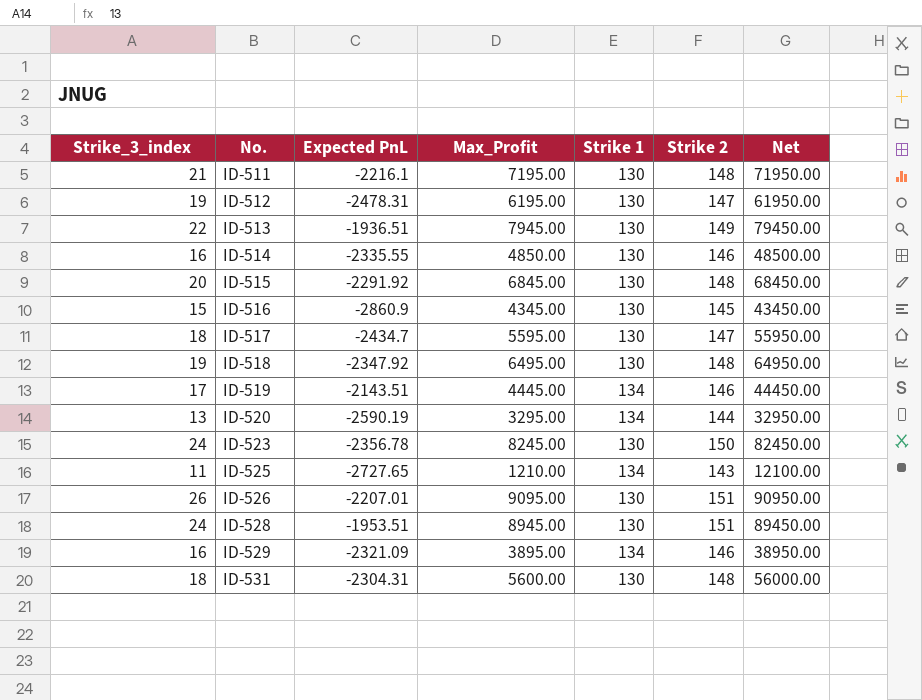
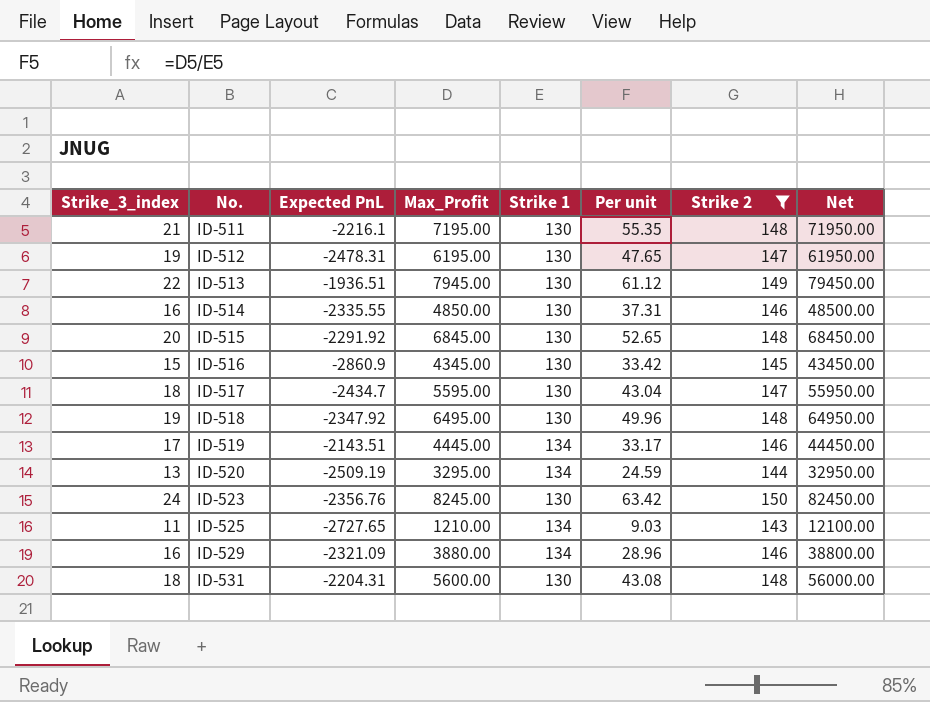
filter: none -> Strike 2 != 151
column Per unit | formula: none -> [Max_Profit] / [Strike 1]
ID-520 | Expected PnL: -2590.19 -> -2509.19
ID-523 | Expected PnL: -2356.78 -> -2356.76
ID-529 | Max_Profit: 3895.00 -> 3880.00
ID-529 | Net: 38950.00 -> 38800.00
ID-531 | Expected PnL: -2304.31 -> -2204.31

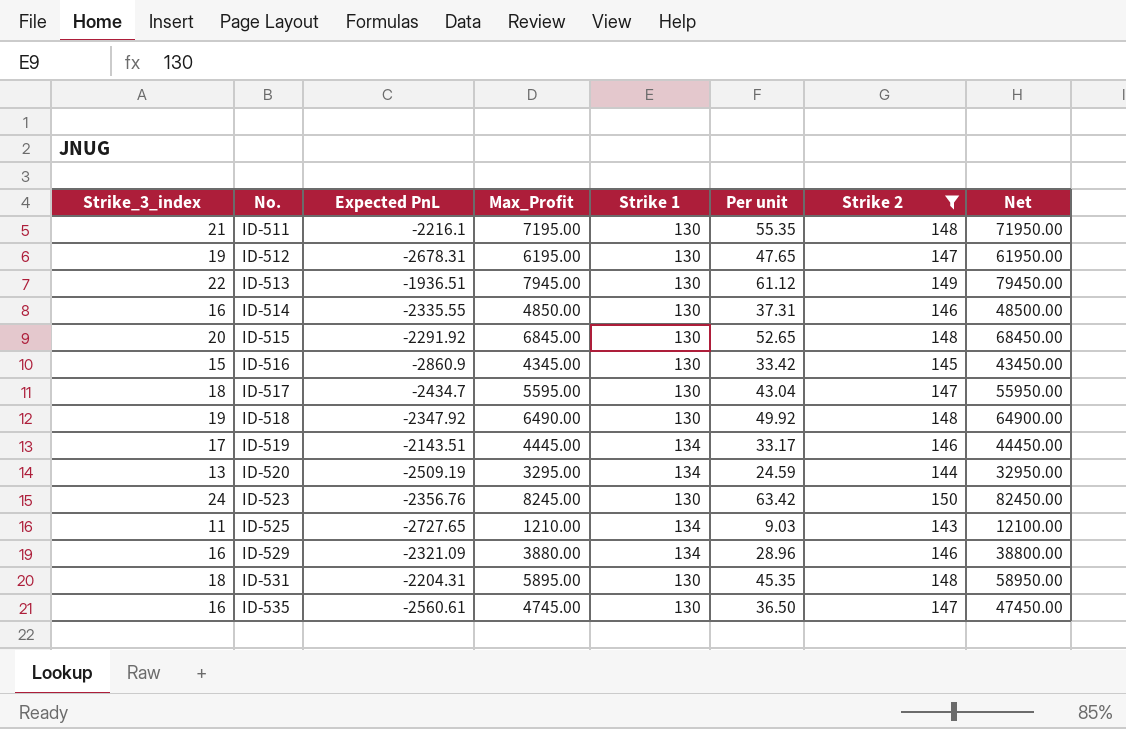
ID-512 | Expected PnL: -2478.31 -> -2678.31
ID-518 | Max_Profit: 6495.00 -> 6490.00
ID-518 | Per unit: 49.96 -> 49.92
ID-518 | Net: 64950.00 -> 64900.00
ID-531 | Max_Profit: 5600.00 -> 5895.00
ID-531 | Per unit: 43.08 -> 45.35
ID-531 | Net: 56000.00 -> 58950.00
row ID-535: none -> 16 | -2560.61 | 4745.00 | 130 | 36.50 | 147 | 47450.00

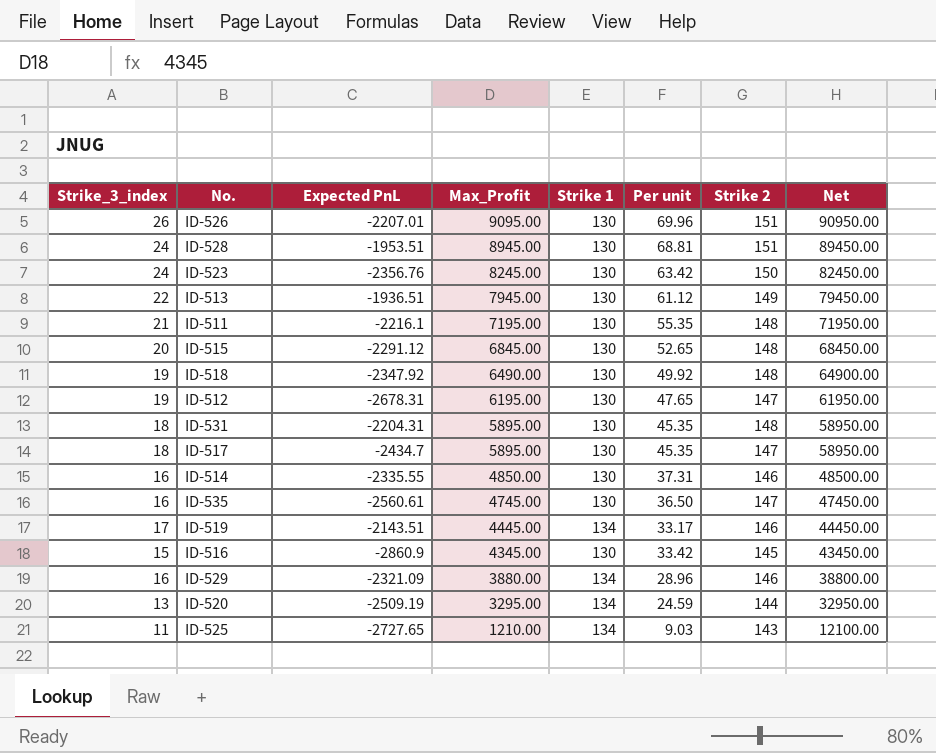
filter: Strike 2 != 151 -> none
row order: No. ascending -> Max_Profit descending
ID-515 | Expected PnL: -2291.92 -> -2291.12
ID-517 | Max_Profit: 5595.00 -> 5895.00
ID-517 | Per unit: 43.04 -> 45.35
ID-517 | Net: 55950.00 -> 58950.00

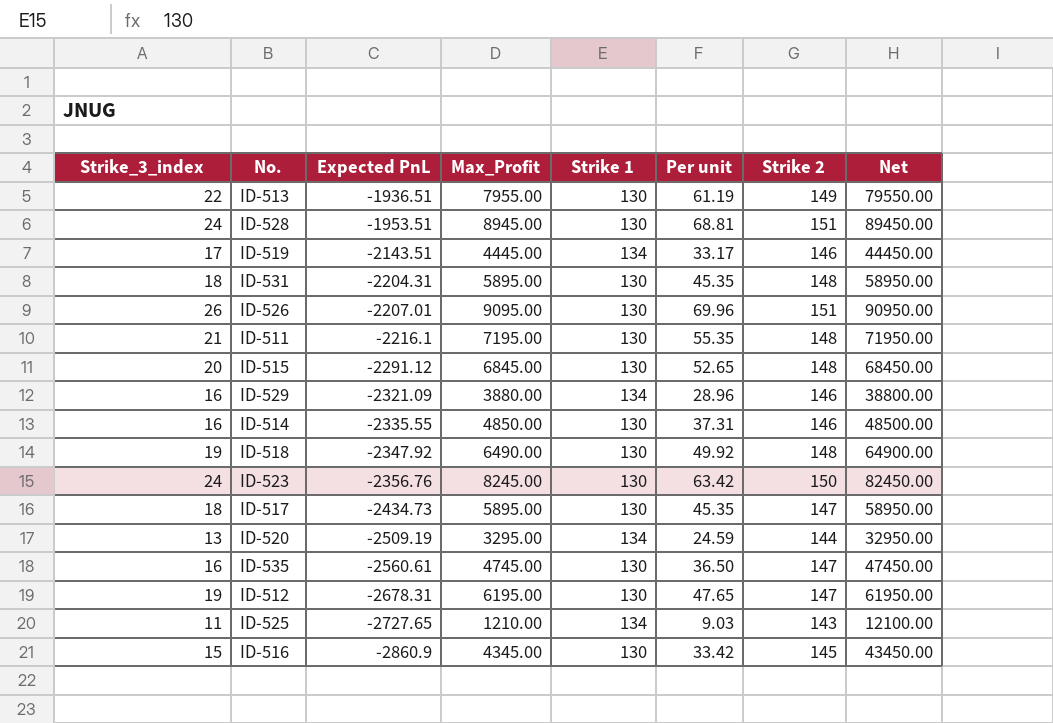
row order: Max_Profit descending -> Expected PnL descending
ID-513 | Max_Profit: 7945.00 -> 7955.00
ID-513 | Per unit: 61.12 -> 61.19
ID-513 | Net: 79450.00 -> 79550.00
ID-517 | Expected PnL: -2434.7 -> -2434.73

